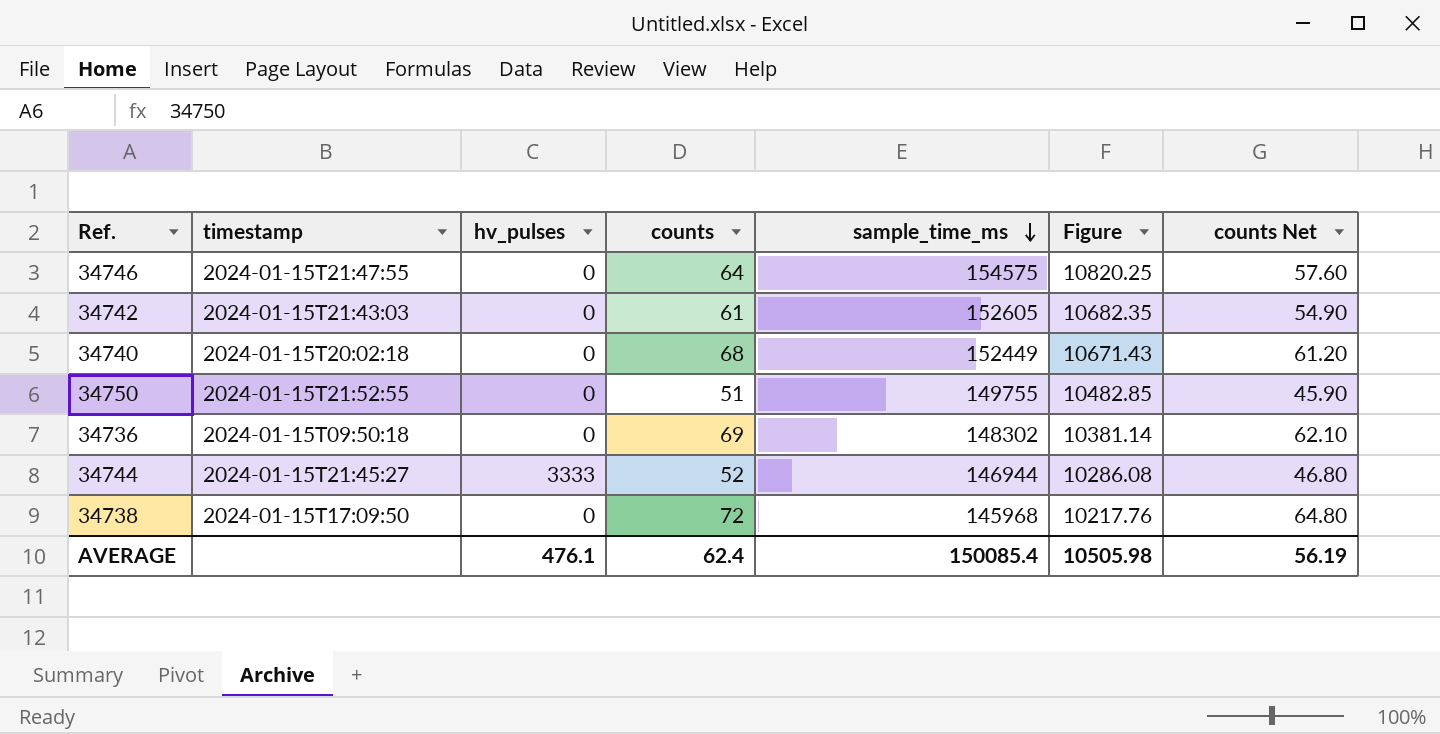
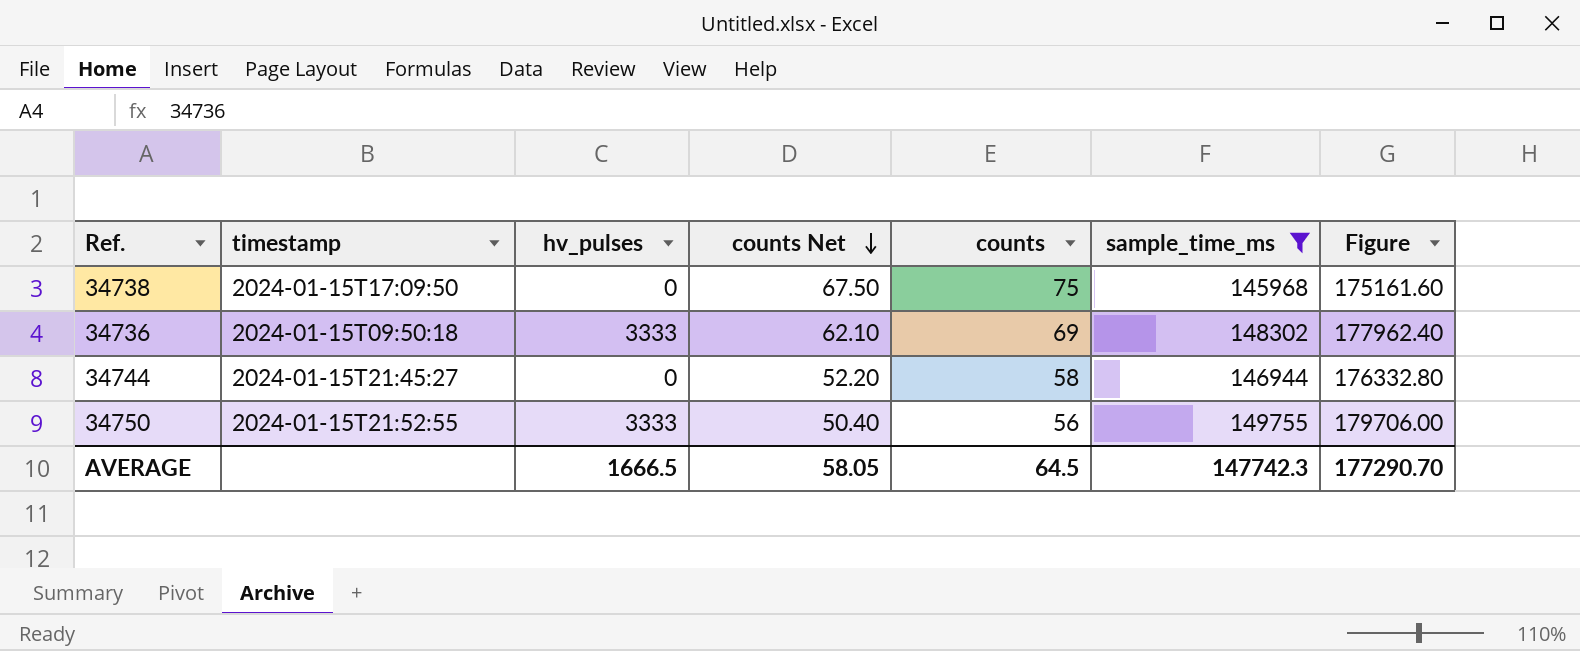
filter: none -> sample_time_ms <= 149755
row order: sample_time_ms descending -> counts Net descending
column counts Net | position: 7 -> 4
column Figure | formula: [sample_time_ms] * 0.07 -> [sample_time_ms] * 1.2
34738 | counts Net: 64.80 -> 67.50
34738 | counts: 72 -> 75
34736 | hv_pulses: 0 -> 3333
34744 | hv_pulses: 3333 -> 0
34744 | counts Net: 46.80 -> 52.20
34744 | counts: 52 -> 58
34750 | hv_pulses: 0 -> 3333
34750 | counts Net: 45.90 -> 50.40
34750 | counts: 51 -> 56
AVERAGE | hv_pulses: 476.1 -> 1666.5
AVERAGE | counts Net: 56.19 -> 58.05
AVERAGE | counts: 62.4 -> 64.5
AVERAGE | sample_time_ms: 150085.4 -> 147742.3
AVERAGE | Figure: 10505.98 -> 177290.70

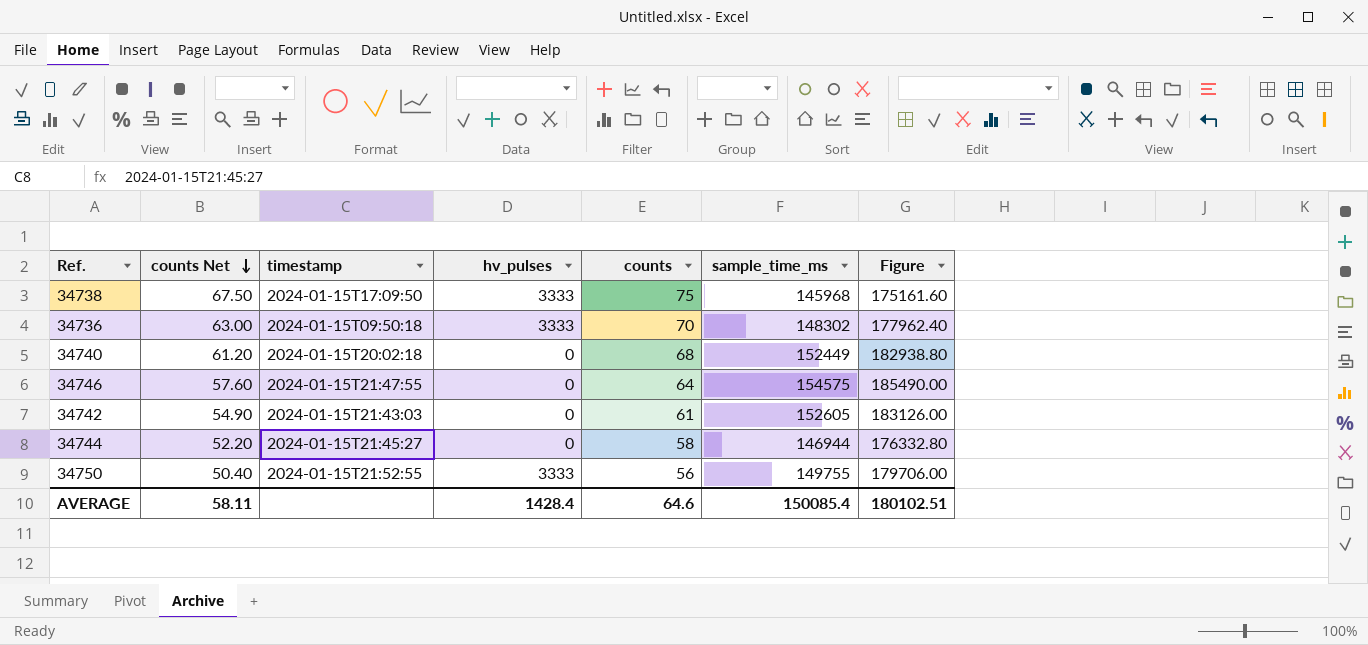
filter: sample_time_ms <= 149755 -> none
column counts Net | position: 4 -> 2
34738 | hv_pulses: 0 -> 3333
34736 | counts Net: 62.10 -> 63.00
34736 | counts: 69 -> 70
AVERAGE | counts Net: 58.05 -> 58.11
AVERAGE | hv_pulses: 1666.5 -> 1428.4
AVERAGE | counts: 64.5 -> 64.6
AVERAGE | sample_time_ms: 147742.3 -> 150085.4
AVERAGE | Figure: 177290.70 -> 180102.51

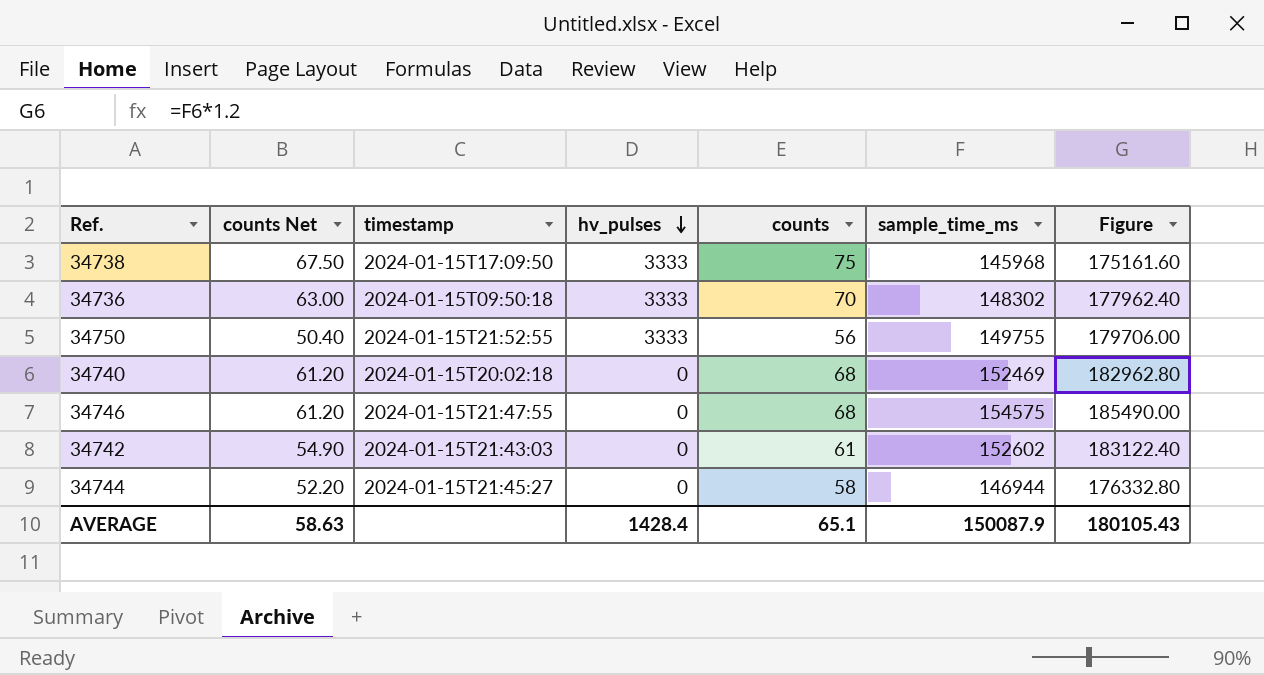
row order: counts Net descending -> hv_pulses descending
34740 | sample_time_ms: 152449 -> 152469
34740 | Figure: 182938.80 -> 182962.80
34746 | counts Net: 57.60 -> 61.20
34746 | counts: 64 -> 68
34742 | sample_time_ms: 152605 -> 152602
34742 | Figure: 183126.00 -> 183122.40
AVERAGE | counts Net: 58.11 -> 58.63
AVERAGE | counts: 64.6 -> 65.1
AVERAGE | sample_time_ms: 150085.4 -> 150087.9
AVERAGE | Figure: 180102.51 -> 180105.43

